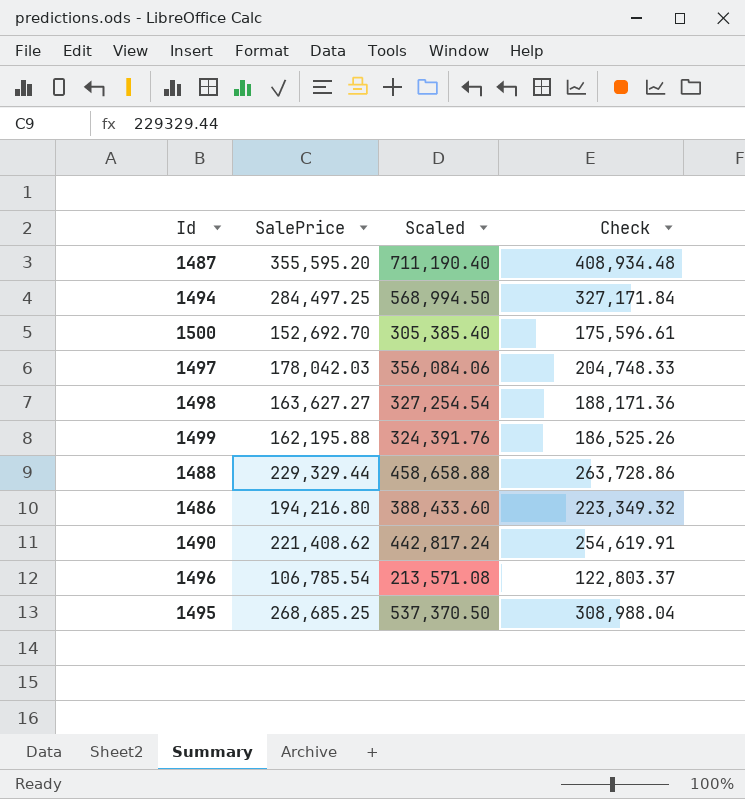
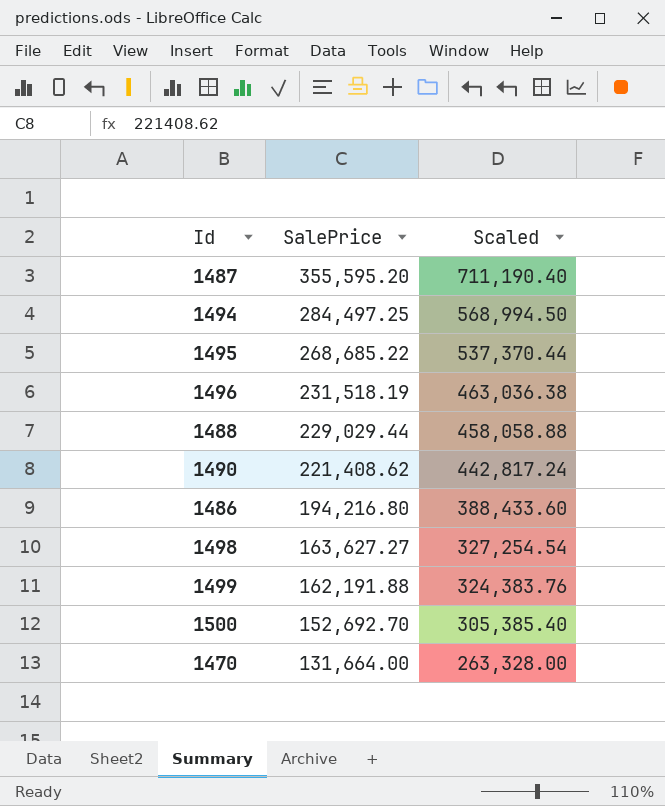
row order: none -> SalePrice descending
column Check | formula: [SalePrice] * 1.15 -> none
row 1497: 178,042.03 | 356,084.06 | 204,748.33 -> none
1495 | SalePrice: 268,685.25 -> 268,685.22
1495 | Scaled: 537,370.50 -> 537,370.44
1496 | SalePrice: 106,785.54 -> 231,518.19
1496 | Scaled: 213,571.08 -> 463,036.38
1488 | SalePrice: 229,329.44 -> 229,029.44
1488 | Scaled: 458,658.88 -> 458,058.88
1499 | SalePrice: 162,195.88 -> 162,191.88
1499 | Scaled: 324,391.76 -> 324,383.76
row 1470: none -> 131,664.00 | 263,328.00

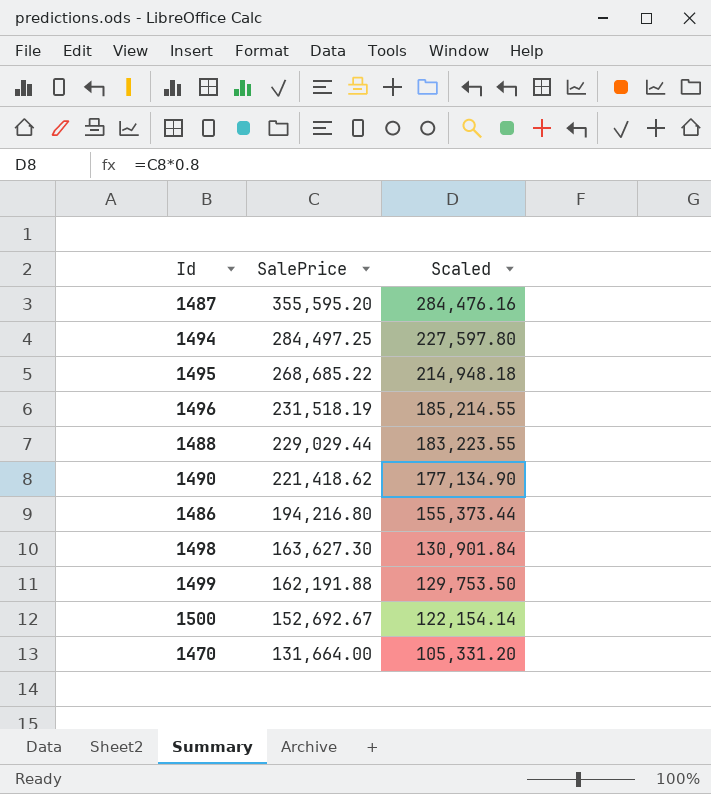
column Scaled | formula: [SalePrice] * 2 -> [SalePrice] * 0.8
1490 | SalePrice: 221,408.62 -> 221,418.62
1498 | SalePrice: 163,627.27 -> 163,627.30
1500 | SalePrice: 152,692.70 -> 152,692.67

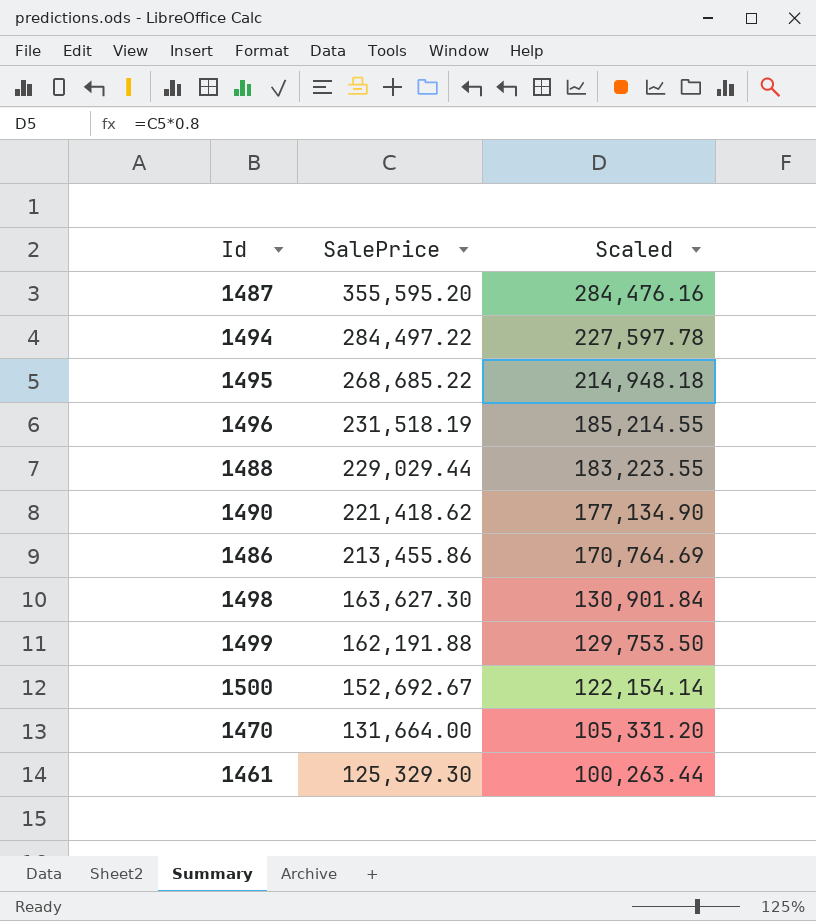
1494 | SalePrice: 284,497.25 -> 284,497.22
1494 | Scaled: 227,597.80 -> 227,597.78
1486 | SalePrice: 194,216.80 -> 213,455.86
1486 | Scaled: 155,373.44 -> 170,764.69
row 1461: none -> 125,329.30 | 100,263.44

